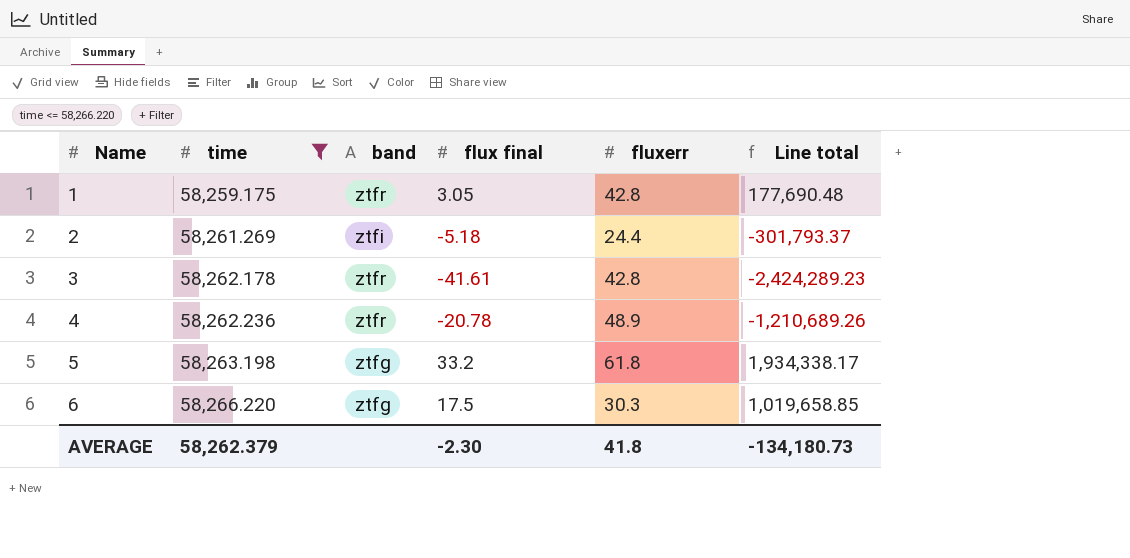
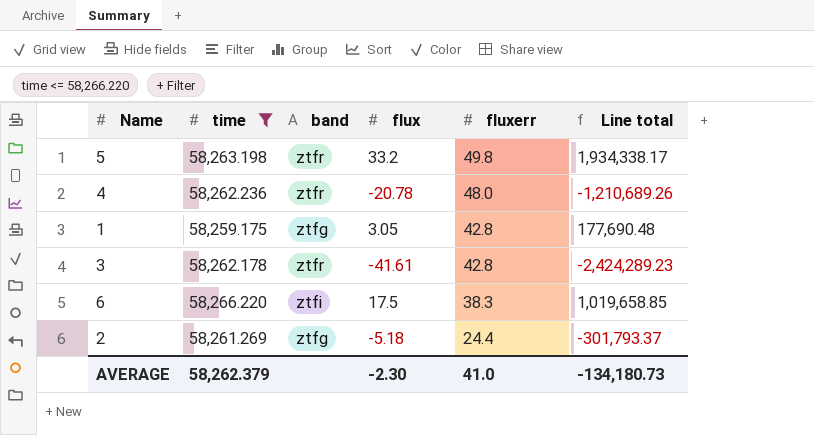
row order: Name ascending -> fluxerr descending
column name: flux final -> flux
5 | band: ztfg -> ztfr
5 | fluxerr: 61.8 -> 49.8
4 | fluxerr: 48.9 -> 48.0
1 | band: ztfr -> ztfg
6 | band: ztfg -> ztfi
6 | fluxerr: 30.3 -> 38.3
2 | band: ztfi -> ztfg
AVERAGE | fluxerr: 41.8 -> 41.0

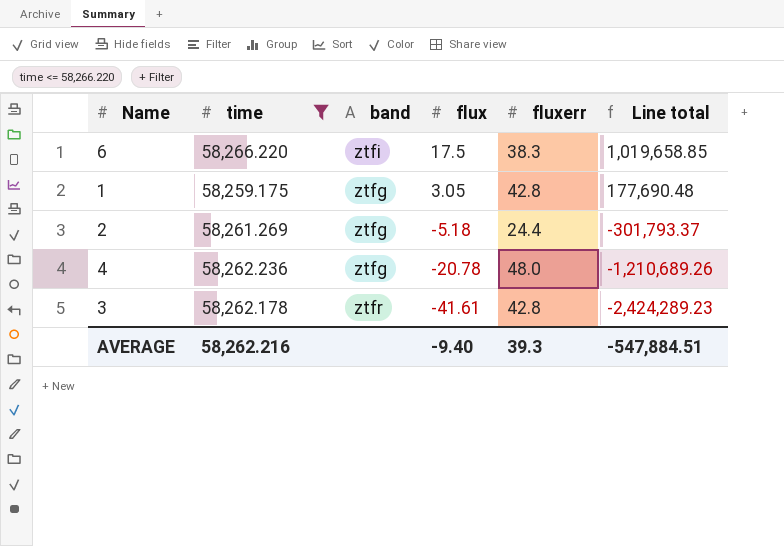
row order: fluxerr descending -> flux descending
row 5: 58,263.198 | ztfr | 33.2 | 49.8 | 1,934,338.17 -> none
4 | band: ztfr -> ztfg
AVERAGE | time: 58,262.379 -> 58,262.216
AVERAGE | flux: -2.30 -> -9.40
AVERAGE | fluxerr: 41.0 -> 39.3
AVERAGE | Line total: -134,180.73 -> -547,884.51

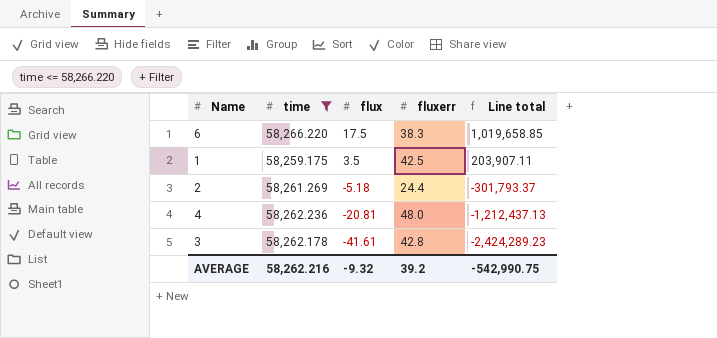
column band | position: 3 -> none
1 | flux: 3.05 -> 3.5
1 | fluxerr: 42.8 -> 42.5
1 | Line total: 177,690.48 -> 203,907.11
4 | flux: -20.78 -> -20.81
4 | Line total: -1,210,689.26 -> -1,212,437.13
AVERAGE | flux: -9.40 -> -9.32
AVERAGE | fluxerr: 39.3 -> 39.2
AVERAGE | Line total: -547,884.51 -> -542,990.75

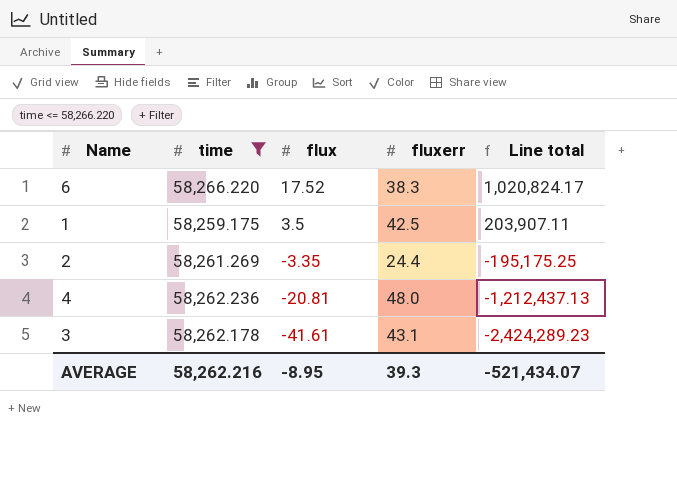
6 | flux: 17.5 -> 17.52
6 | Line total: 1,019,658.85 -> 1,020,824.17
2 | flux: -5.18 -> -3.35
2 | Line total: -301,793.37 -> -195,175.25
3 | fluxerr: 42.8 -> 43.1
AVERAGE | flux: -9.32 -> -8.95
AVERAGE | fluxerr: 39.2 -> 39.3
AVERAGE | Line total: -542,990.75 -> -521,434.07

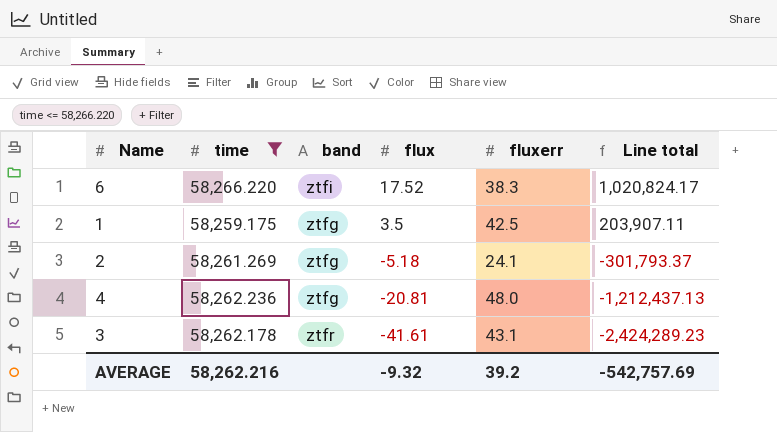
column band | position: none -> 3
2 | flux: -3.35 -> -5.18
2 | fluxerr: 24.4 -> 24.1
2 | Line total: -195,175.25 -> -301,793.37
AVERAGE | flux: -8.95 -> -9.32
AVERAGE | fluxerr: 39.3 -> 39.2
AVERAGE | Line total: -521,434.07 -> -542,757.69

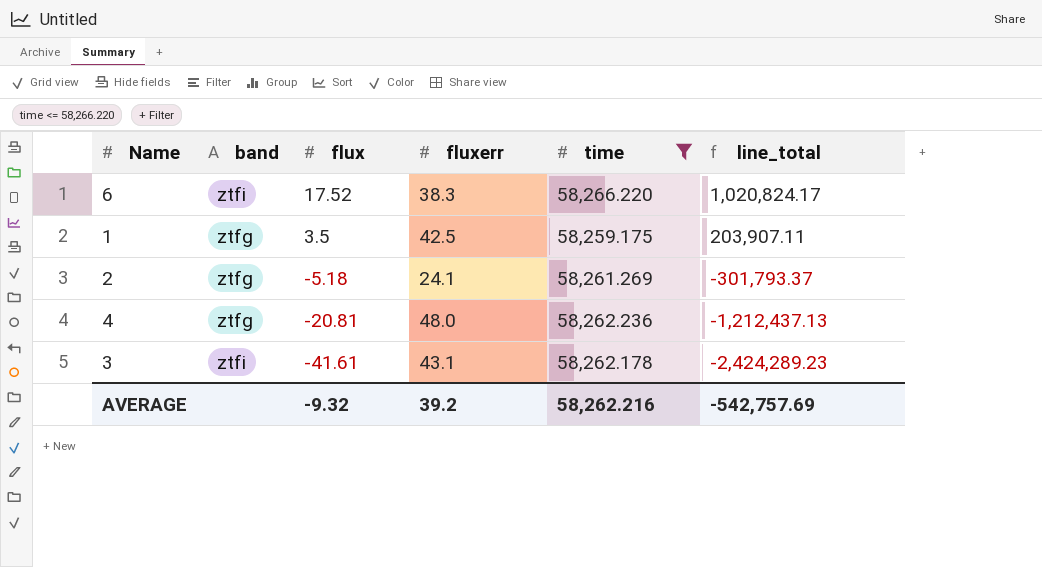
column time | position: 2 -> 5
column name: Line total -> line_total
3 | band: ztfr -> ztfi

